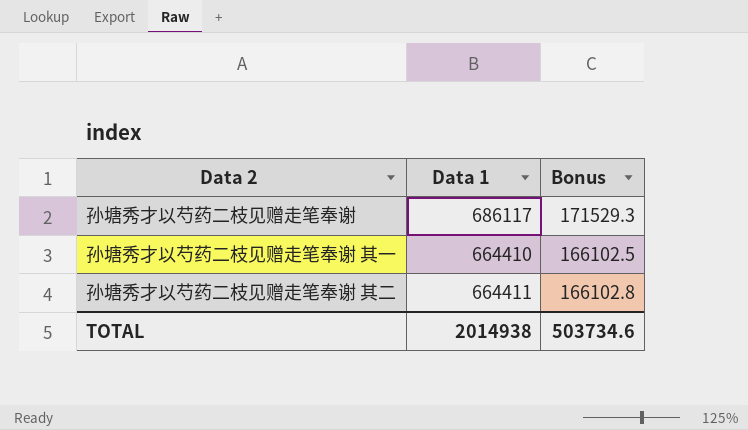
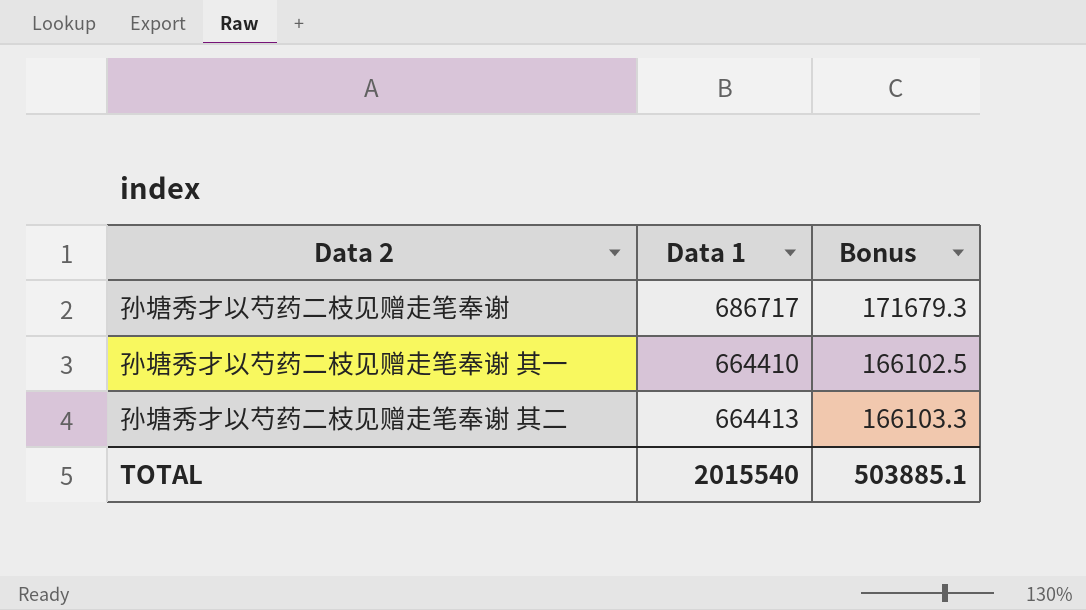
孙塘秀才以芍药二枝见赠走笔奉谢 | Data 1: 686117 -> 686717
孙塘秀才以芍药二枝见赠走笔奉谢 | Bonus: 171529.3 -> 171679.3
孙塘秀才以芍药二枝见赠走笔奉谢 其二 | Data 1: 664411 -> 664413
孙塘秀才以芍药二枝见赠走笔奉谢 其二 | Bonus: 166102.8 -> 166103.3
TOTAL | Data 1: 2014938 -> 2015540
TOTAL | Bonus: 503734.6 -> 503885.1

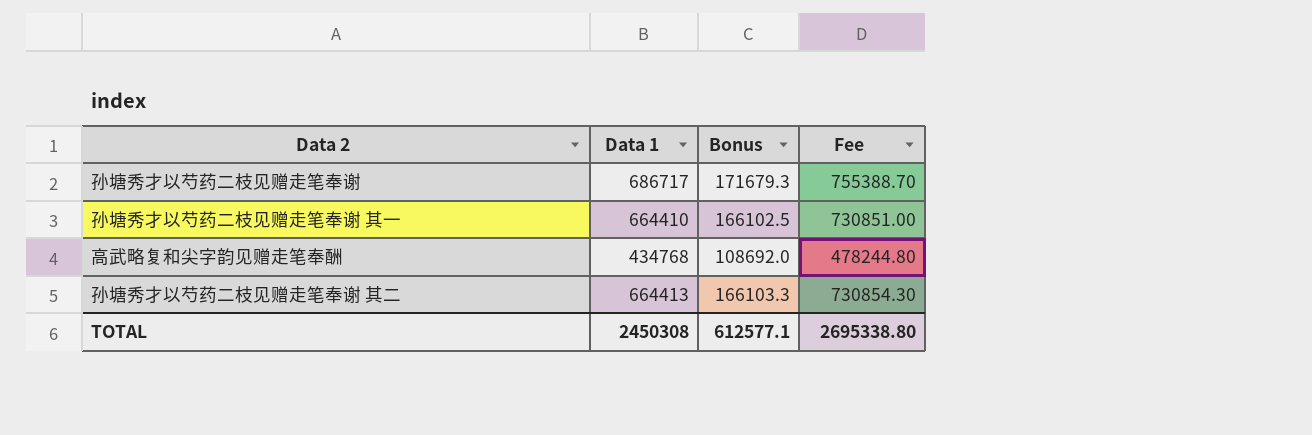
column Fee | formula: none -> [Data 1] * 1.1
row 高武略复和尖字韵见赠走笔奉酬: none -> 434768 | 108692.0 | 478244.80
TOTAL | Data 1: 2015540 -> 2450308
TOTAL | Bonus: 503885.1 -> 612577.1

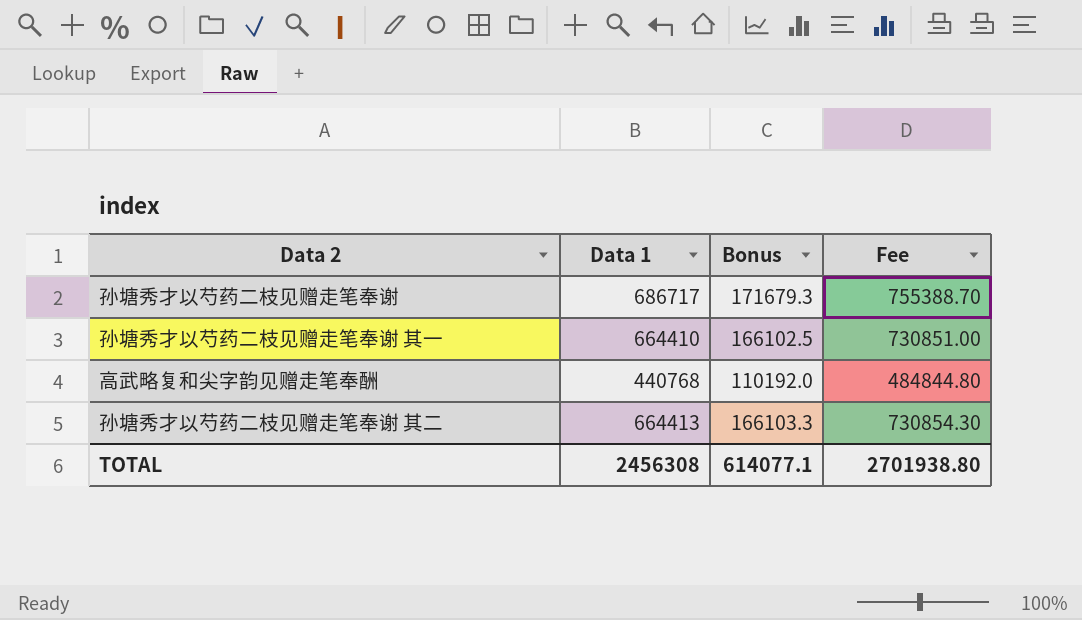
高武略复和尖字韵见赠走笔奉酬 | Data 1: 434768 -> 440768
高武略复和尖字韵见赠走笔奉酬 | Bonus: 108692.0 -> 110192.0
高武略复和尖字韵见赠走笔奉酬 | Fee: 478244.80 -> 484844.80
TOTAL | Data 1: 2450308 -> 2456308
TOTAL | Bonus: 612577.1 -> 614077.1
TOTAL | Fee: 2695338.80 -> 2701938.80

